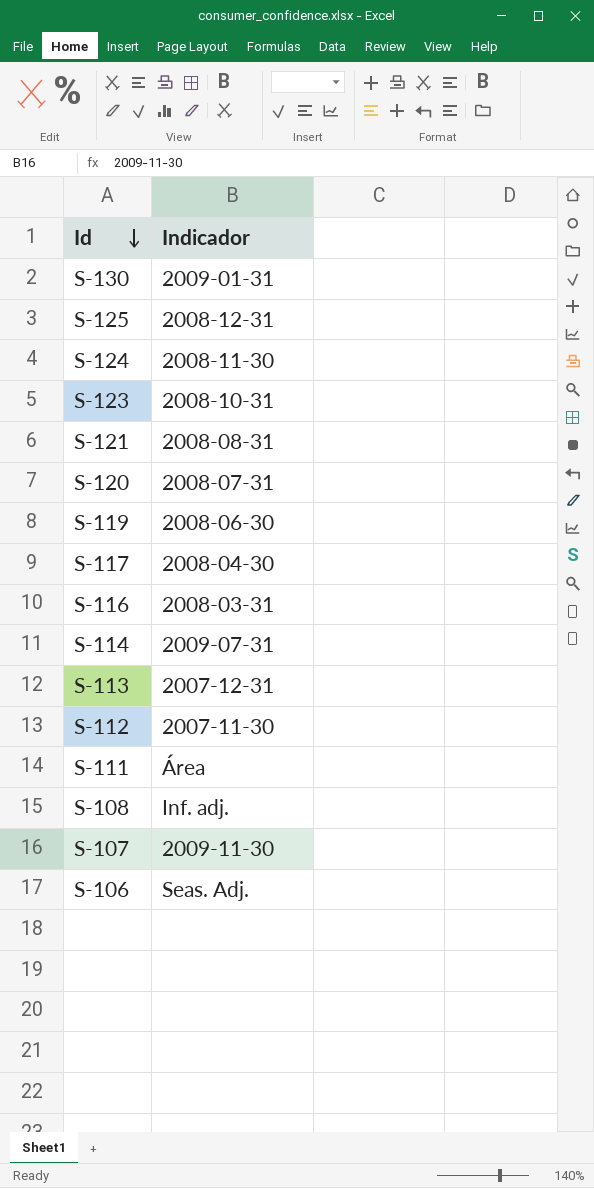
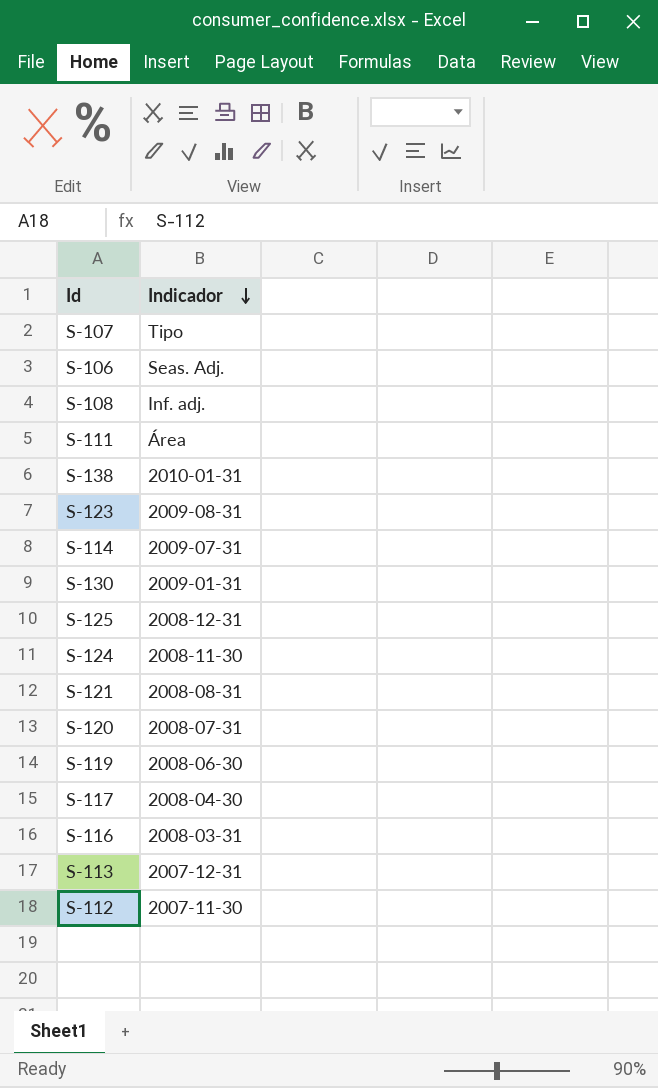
row order: Id descending -> Indicador descending
S-107 | Indicador: 2009-11-30 -> Tipo
row S-138: none -> 2010-01-31
S-123 | Indicador: 2008-10-31 -> 2009-08-31

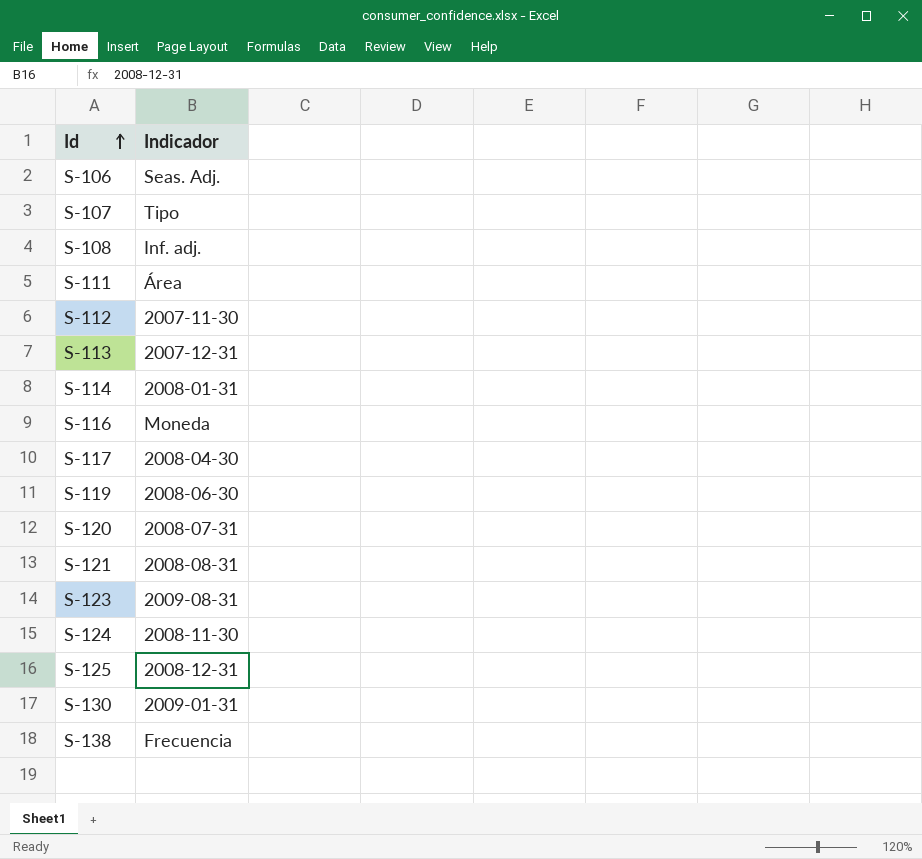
row order: Indicador descending -> Id ascending
S-114 | Indicador: 2009-07-31 -> 2008-01-31
S-116 | Indicador: 2008-03-31 -> Moneda
S-138 | Indicador: 2010-01-31 -> Frecuencia

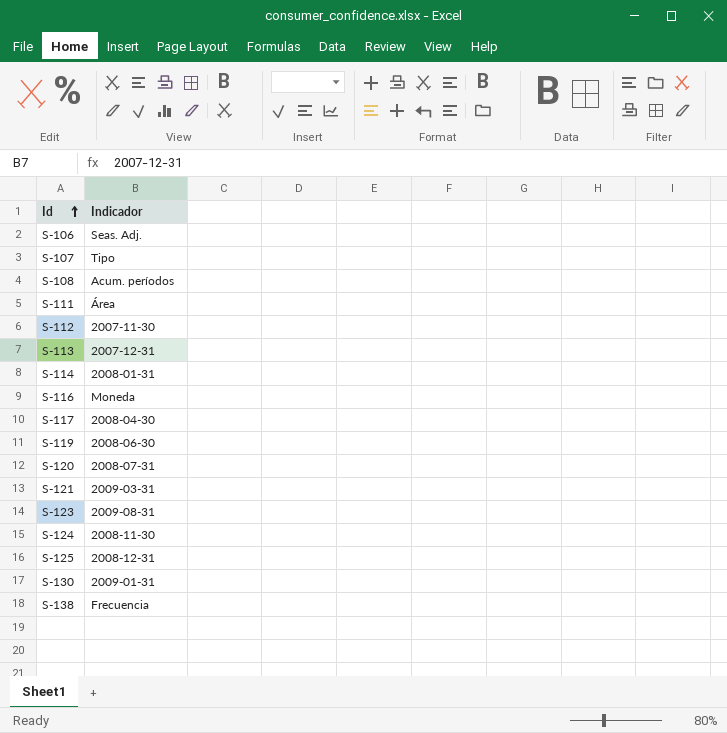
S-108 | Indicador: Inf. adj. -> Acum. períodos
S-121 | Indicador: 2008-08-31 -> 2009-03-31

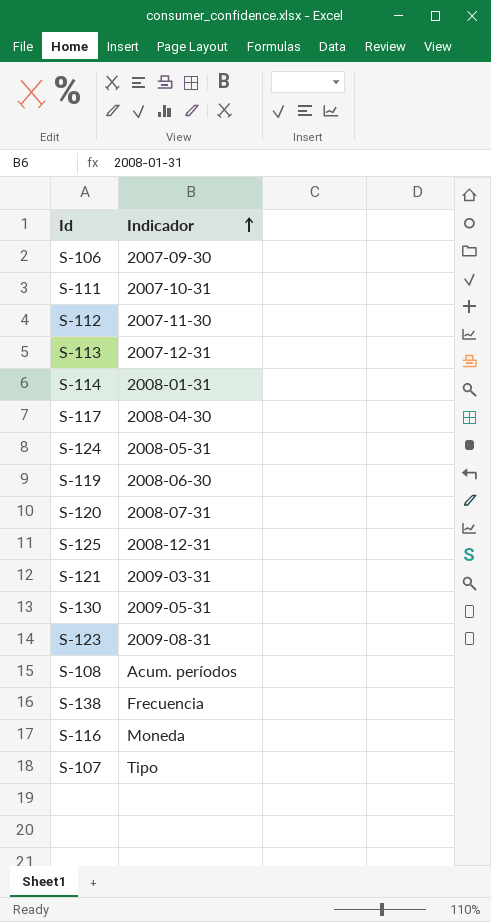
row order: Id ascending -> Indicador ascending
S-106 | Indicador: Seas. Adj. -> 2007-09-30
S-111 | Indicador: Área -> 2007-10-31
S-124 | Indicador: 2008-11-30 -> 2008-05-31
S-130 | Indicador: 2009-01-31 -> 2009-05-31

